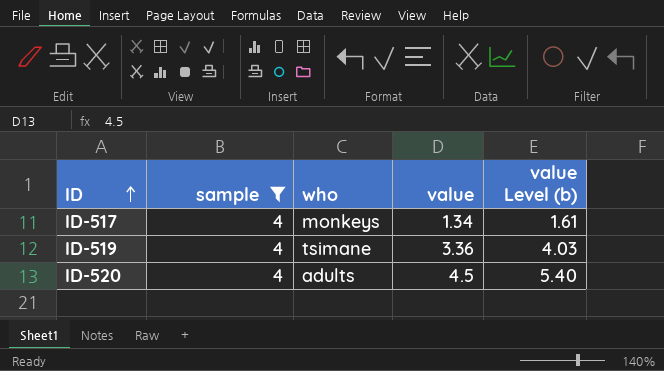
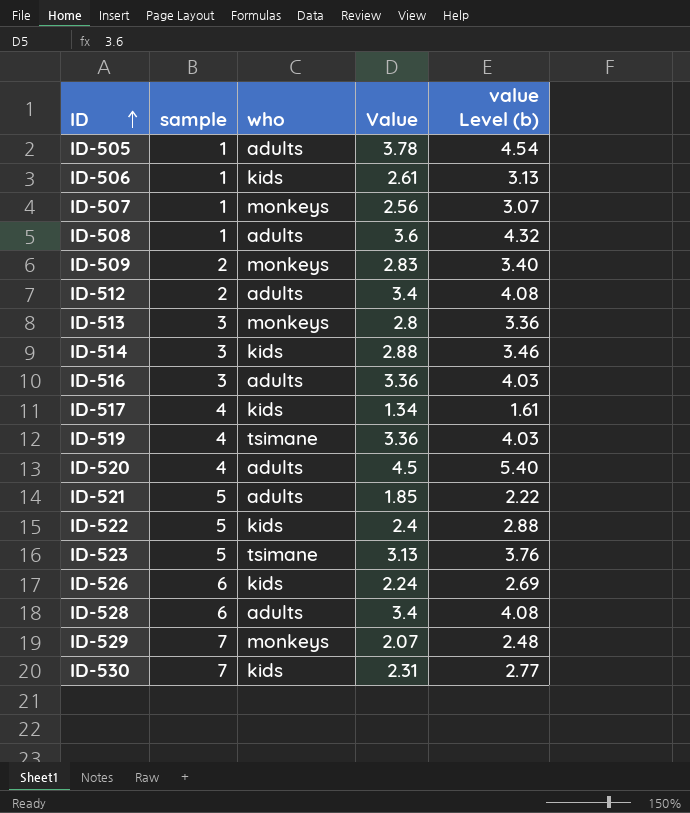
filter: sample = 4 -> none
column name: value -> Value
ID-517 | who: monkeys -> kids

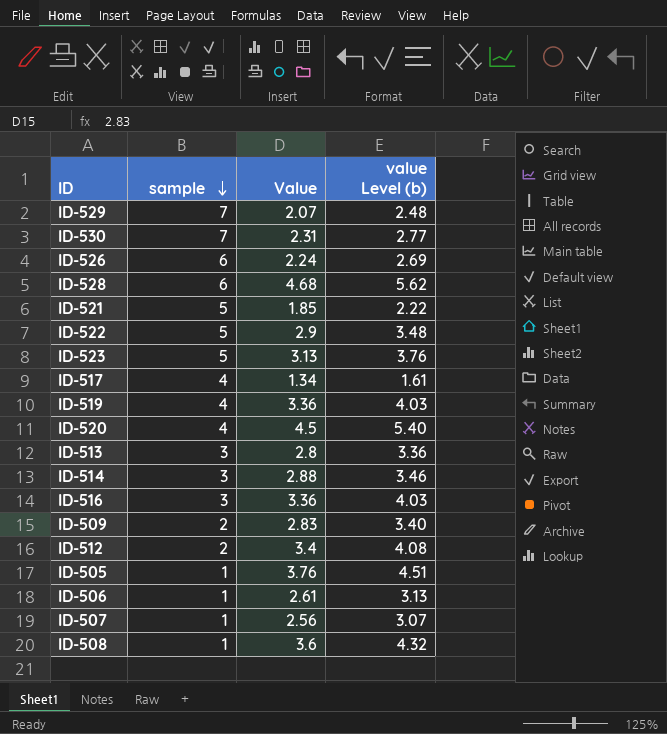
row order: ID ascending -> sample descending
column who | position: 3 -> none
ID-528 | Value: 3.4 -> 4.68
ID-528 | value Level (b): 4.08 -> 5.62
ID-522 | Value: 2.4 -> 2.9
ID-522 | value Level (b): 2.88 -> 3.48
ID-505 | Value: 3.78 -> 3.76
ID-505 | value Level (b): 4.54 -> 4.51

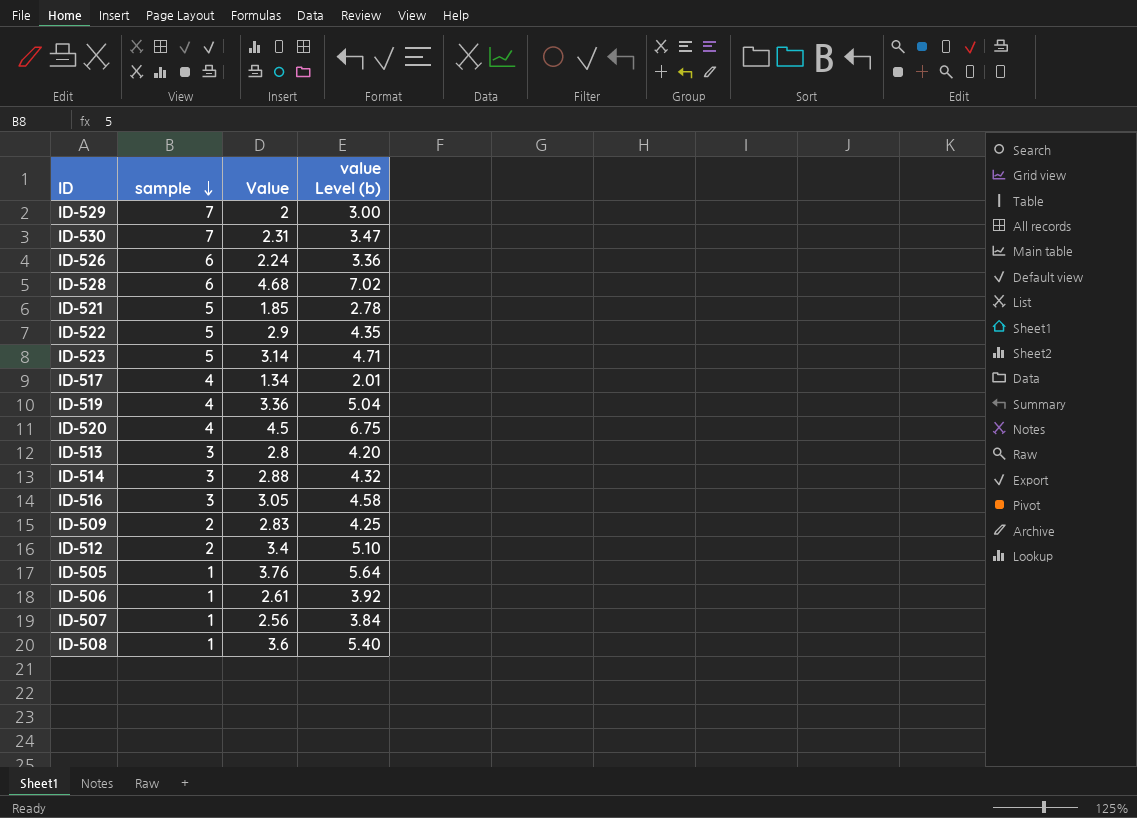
column value Level (b) | formula: [Value] * 1.2 -> [Value] * 1.5
ID-529 | Value: 2.07 -> 2
ID-523 | Value: 3.13 -> 3.14
ID-516 | Value: 3.36 -> 3.05

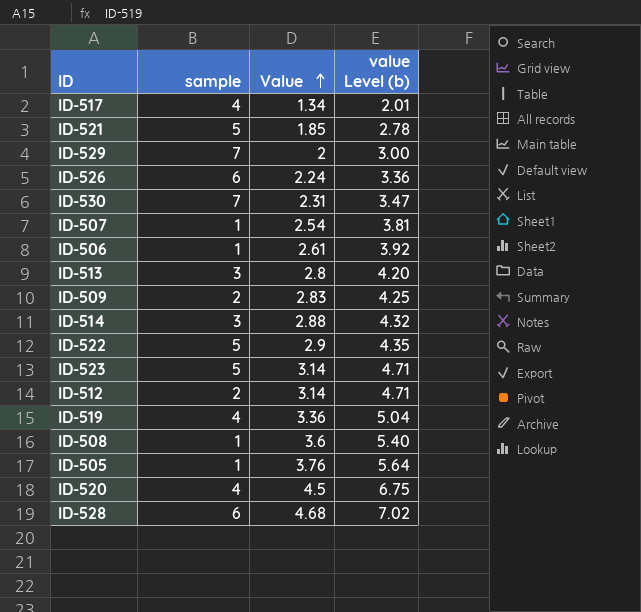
row order: sample descending -> Value ascending
row ID-516: 3 | 3.05 | 4.58 -> none
ID-507 | Value: 2.56 -> 2.54
ID-507 | value Level (b): 3.84 -> 3.81
ID-512 | Value: 3.4 -> 3.14
ID-512 | value Level (b): 5.10 -> 4.71

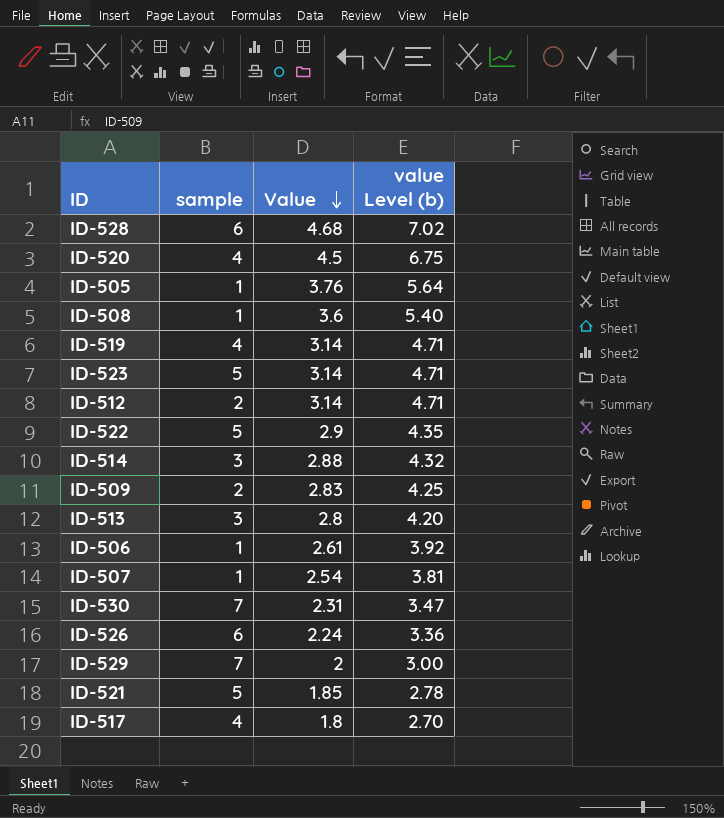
row order: Value ascending -> Value descending
ID-519 | Value: 3.36 -> 3.14
ID-519 | value Level (b): 5.04 -> 4.71
ID-517 | Value: 1.34 -> 1.8
ID-517 | value Level (b): 2.01 -> 2.70

